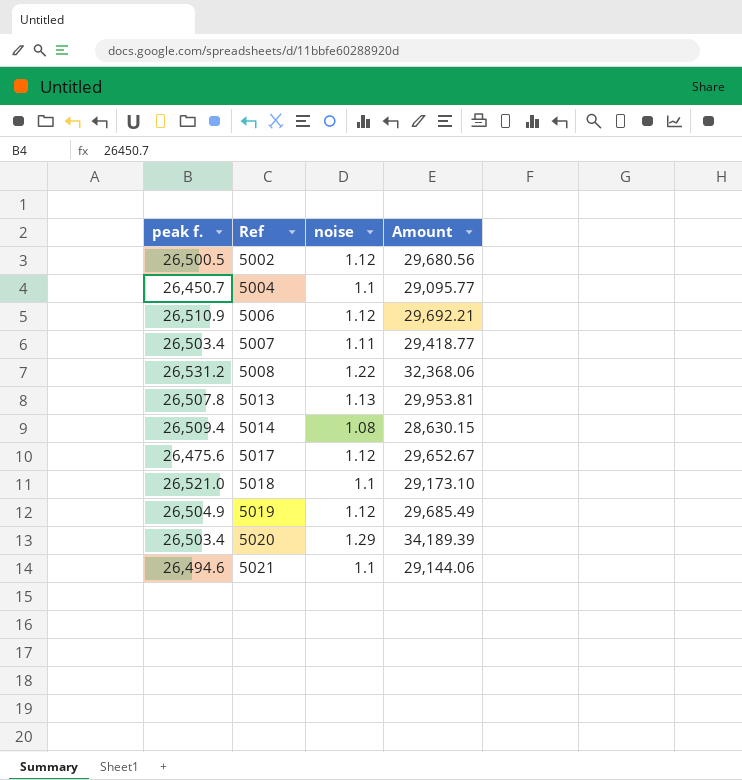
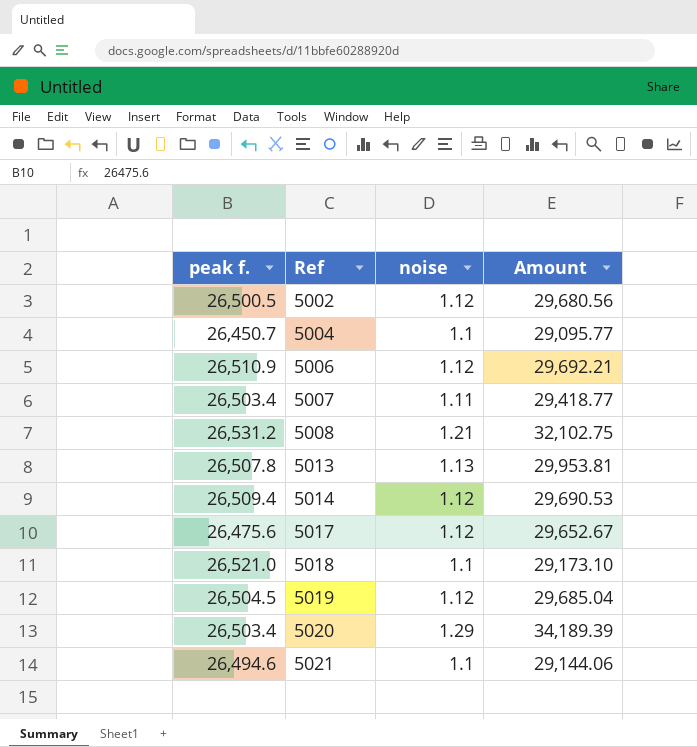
5008 | noise: 1.22 -> 1.21
5008 | Amount: 32,368.06 -> 32,102.75
5014 | noise: 1.08 -> 1.12
5014 | Amount: 28,630.15 -> 29,690.53
5019 | peak f.: 26,504.9 -> 26,504.5
5019 | Amount: 29,685.49 -> 29,685.04

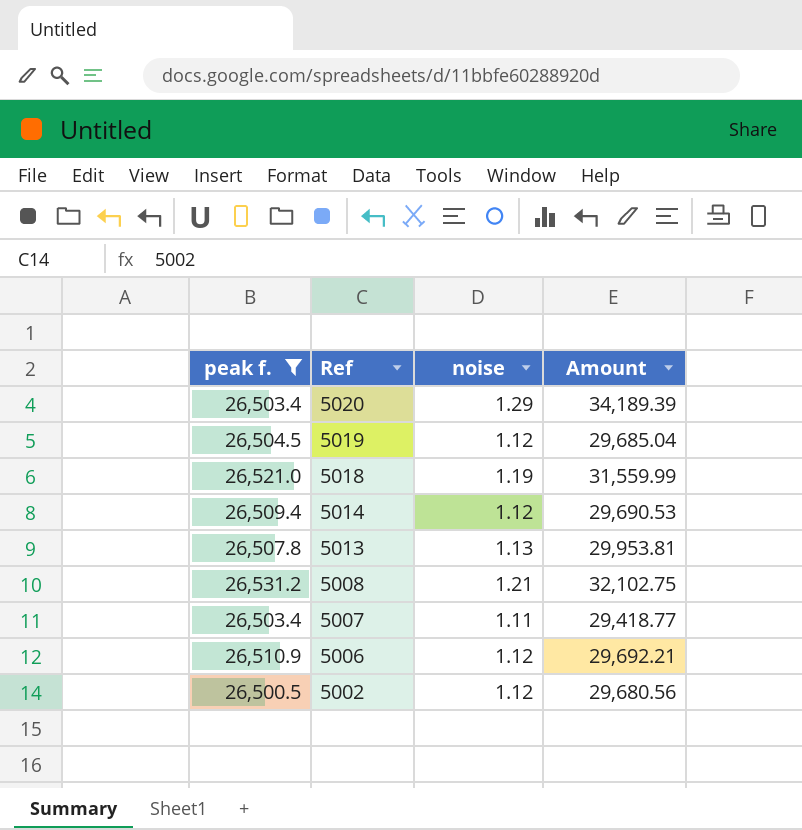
filter: none -> peak f. >= 26,500.5
row order: Ref ascending -> Ref descending
5018 | noise: 1.1 -> 1.19
5018 | Amount: 29,173.10 -> 31,559.99

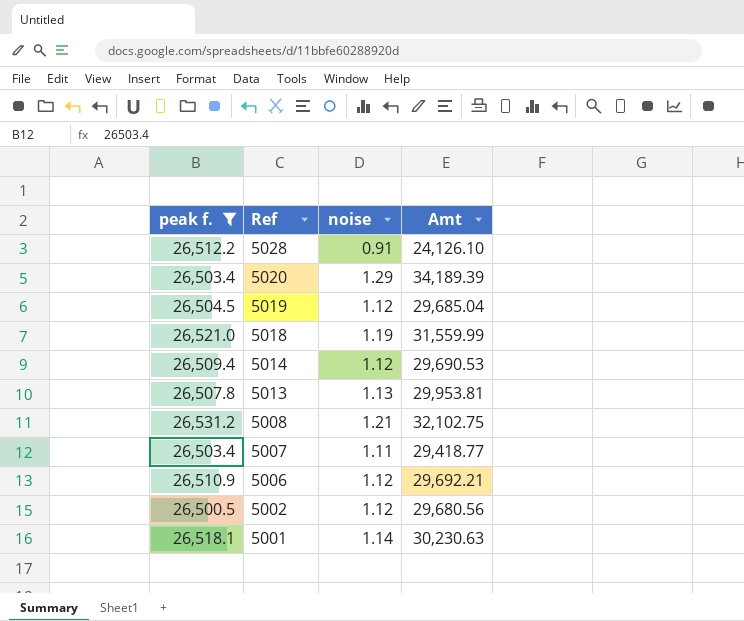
column name: Amount -> Amt
row 5028: none -> 26,512.2 | 0.91 | 24,126.10
row 5001: none -> 26,518.1 | 1.14 | 30,230.63

